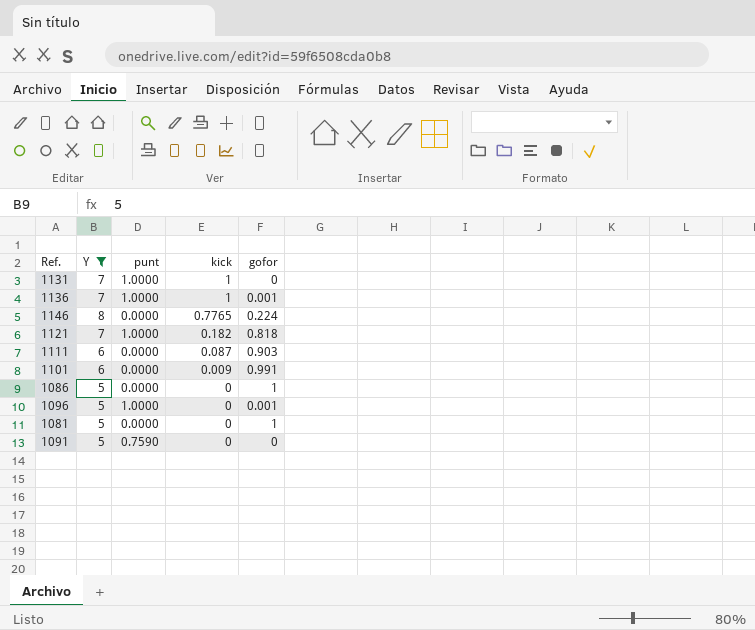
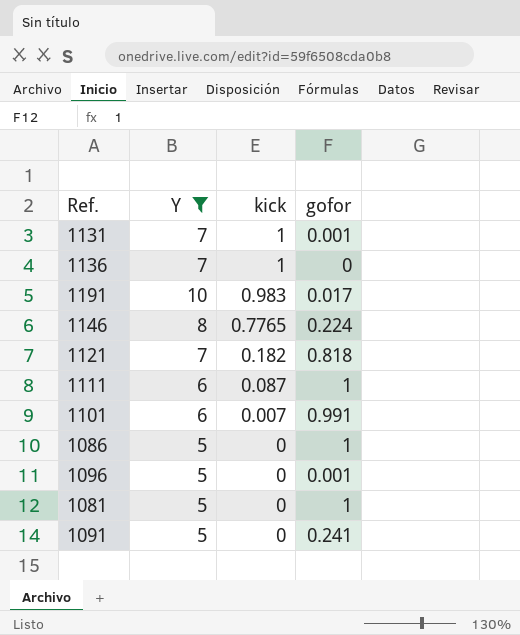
column punt | position: 3 -> none
1131 | gofor: 0 -> 0.001
1136 | gofor: 0.001 -> 0
row 1191: none -> 10 | 0.983 | 0.017
1111 | gofor: 0.903 -> 1
1101 | kick: 0.009 -> 0.007
1091 | gofor: 0 -> 0.241

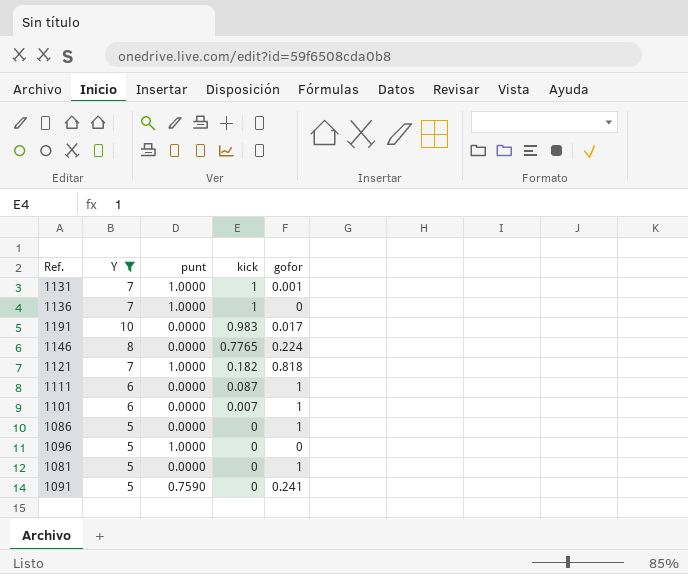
column punt | position: none -> 3
1101 | gofor: 0.991 -> 1
1096 | gofor: 0.001 -> 0

